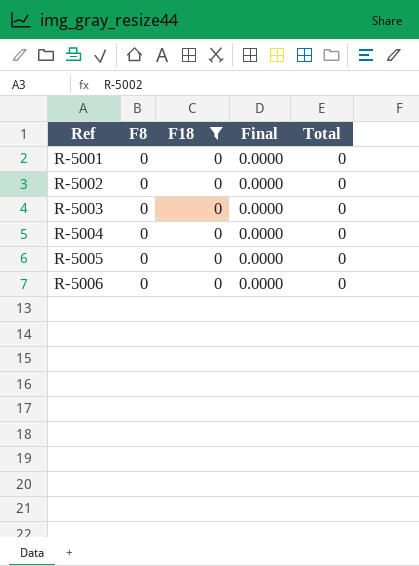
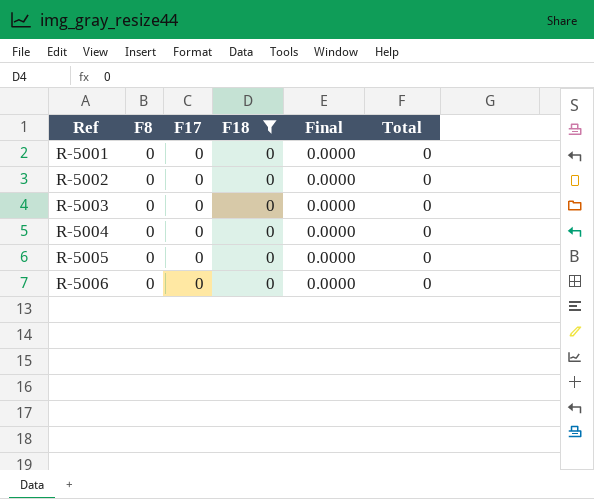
column F17 | position: none -> 3

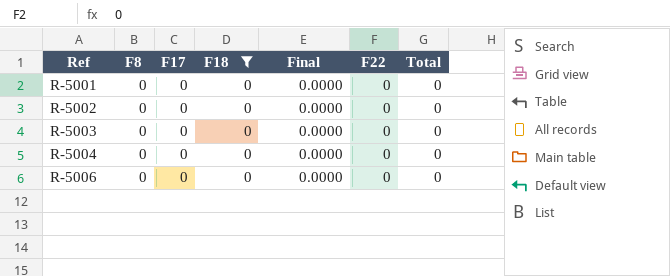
column F22 | position: none -> 6
row R-5005: 0 | 0 | 0 | 0.0000 | 0 -> none

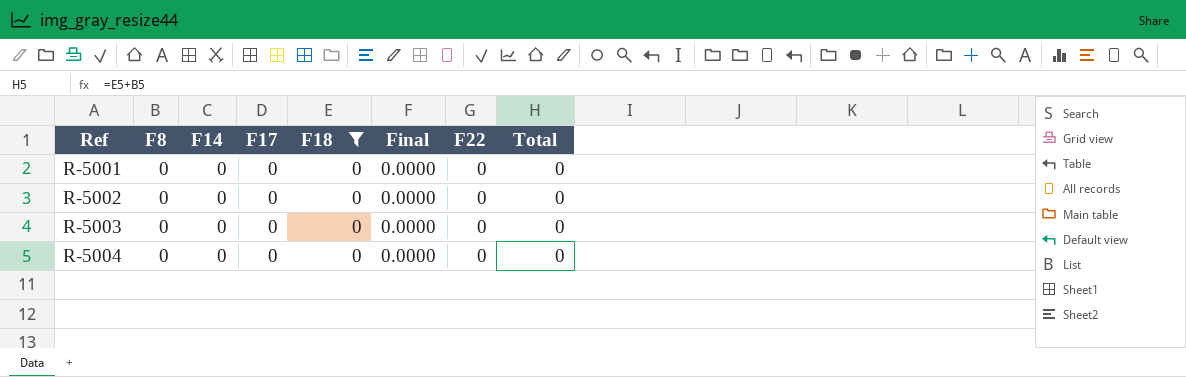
column F14 | position: none -> 3
row R-5006: 0 | 0 | 0 | 0.0000 | 0 | 0 -> none

